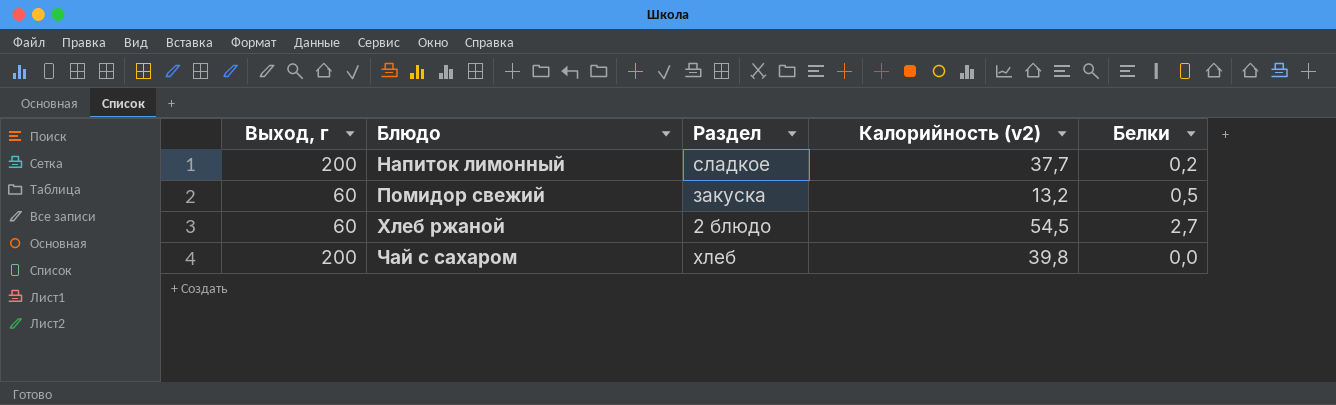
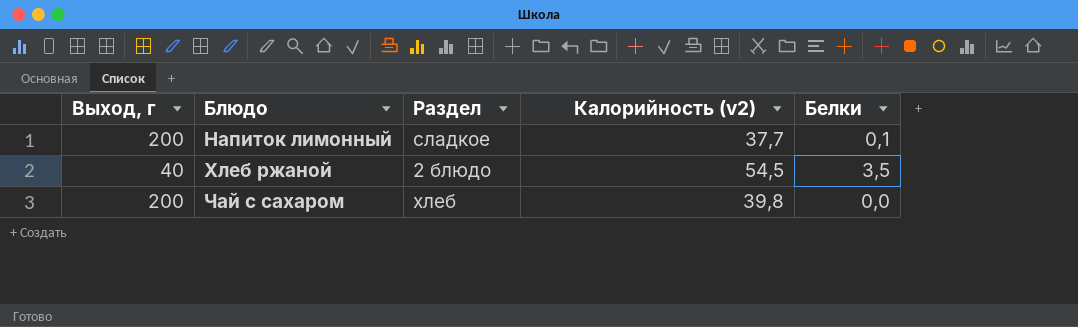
row Помидор свежий: 60 | закуска | 13,2 | 0,5 -> none
Напиток лимонный | Белки: 0,2 -> 0,1
Хлеб ржаной | Выход, г: 60 -> 40
Хлеб ржаной | Белки: 2,7 -> 3,5

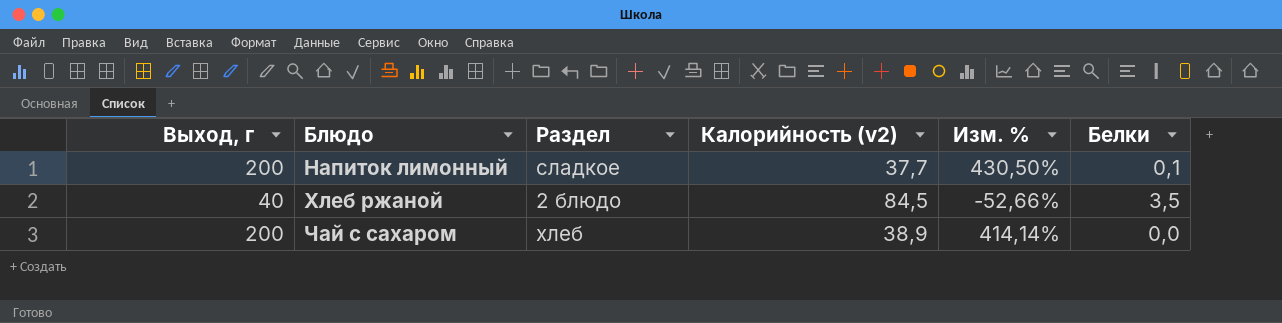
column Изм. % | formula: none -> ([Выход, г] - [Калорийность (v2)]) / [Калорийность (v2)]
Хлеб ржаной | Калорийность (v2): 54,5 -> 84,5
Чай с сахаром | Калорийность (v2): 39,8 -> 38,9

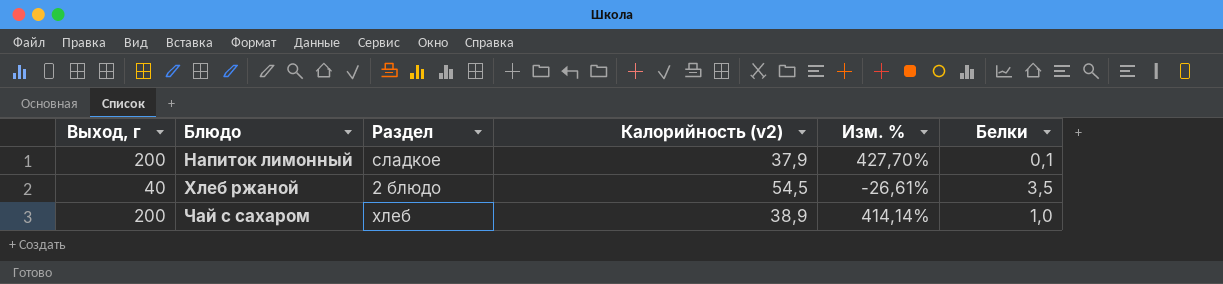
Напиток лимонный | Калорийность (v2): 37,7 -> 37,9
Напиток лимонный | Изм. %: 430,50% -> 427,70%
Хлеб ржаной | Калорийность (v2): 84,5 -> 54,5
Хлеб ржаной | Изм. %: -52,66% -> -26,61%
Чай с сахаром | Белки: 0,0 -> 1,0

